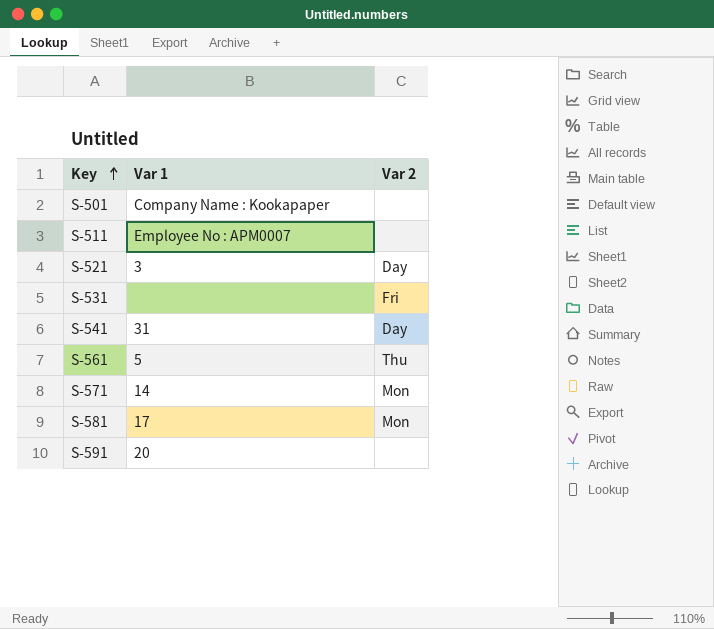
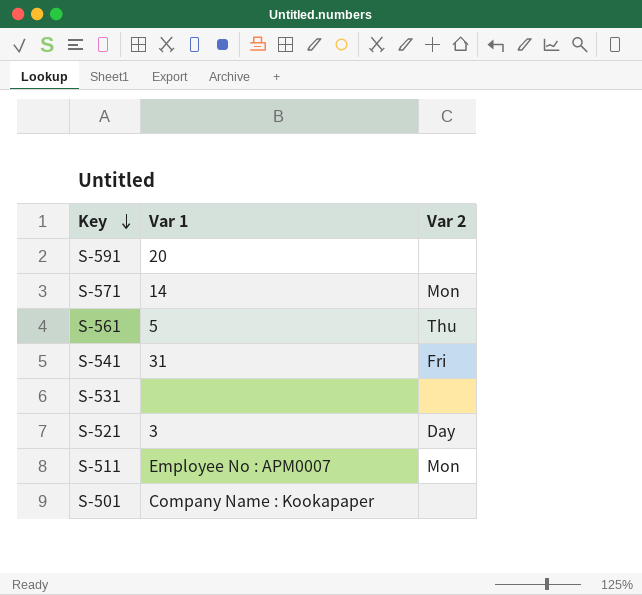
row order: Key ascending -> Key descending
row S-581: 17 | Mon -> none
S-541 | Var 2: Day -> Fri
S-531 | Var 2: Fri -> none
S-511 | Var 2: none -> Mon

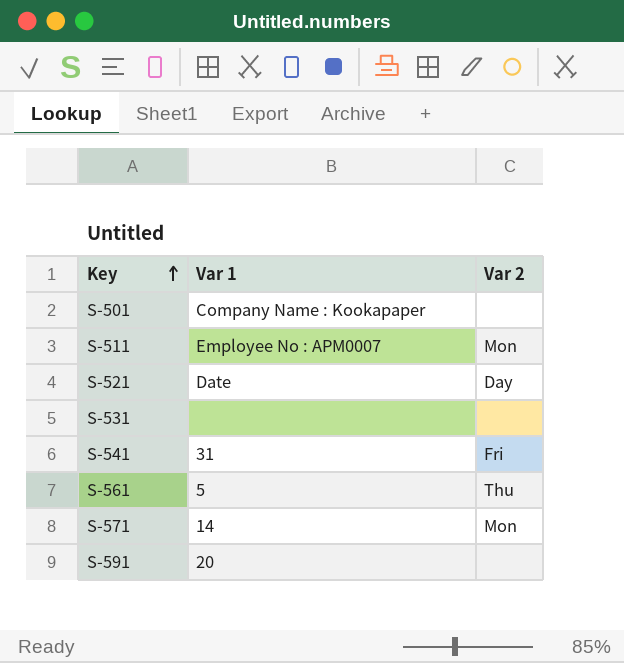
row order: Key descending -> Key ascending
S-521 | Var 1: 3 -> Date

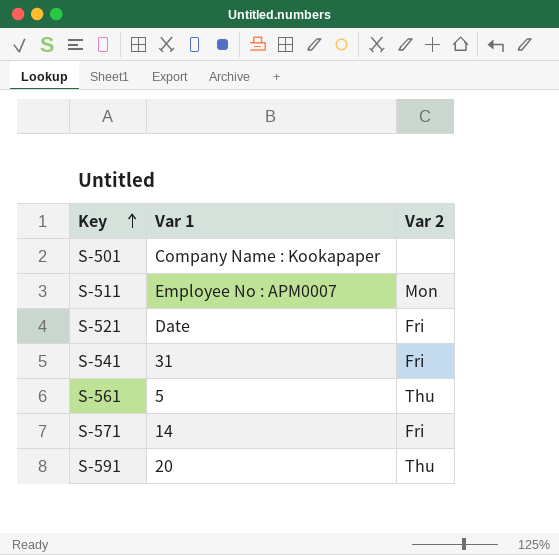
row S-531: none | none -> none
S-521 | Var 2: Day -> Fri
S-571 | Var 2: Mon -> Fri
S-591 | Var 2: none -> Thu

